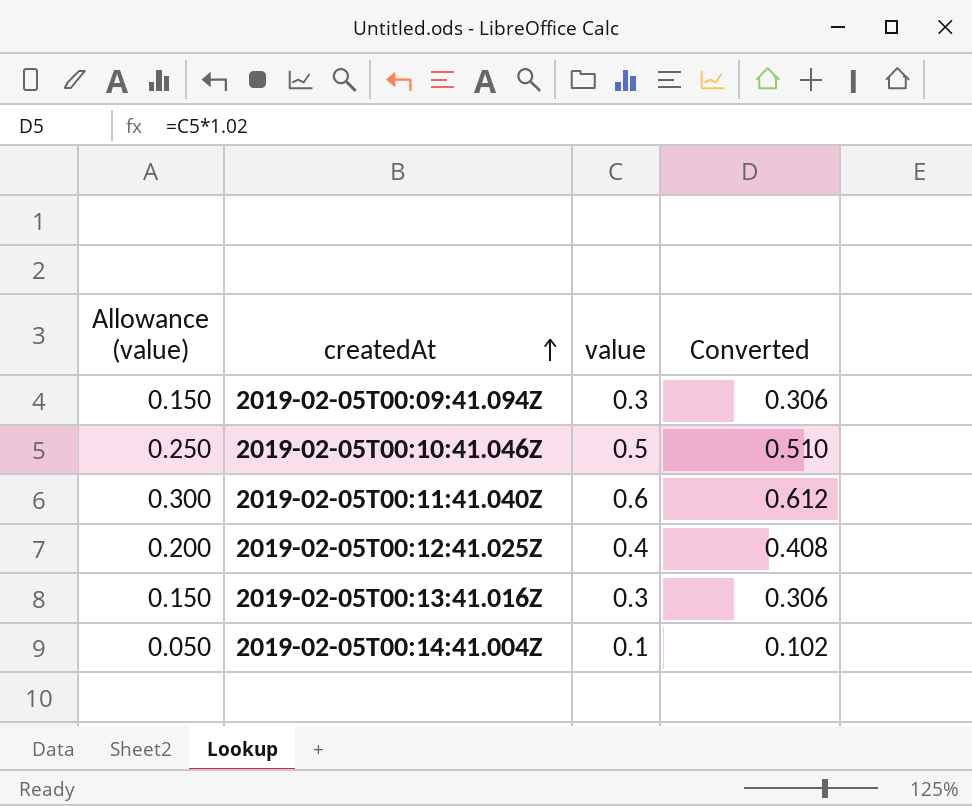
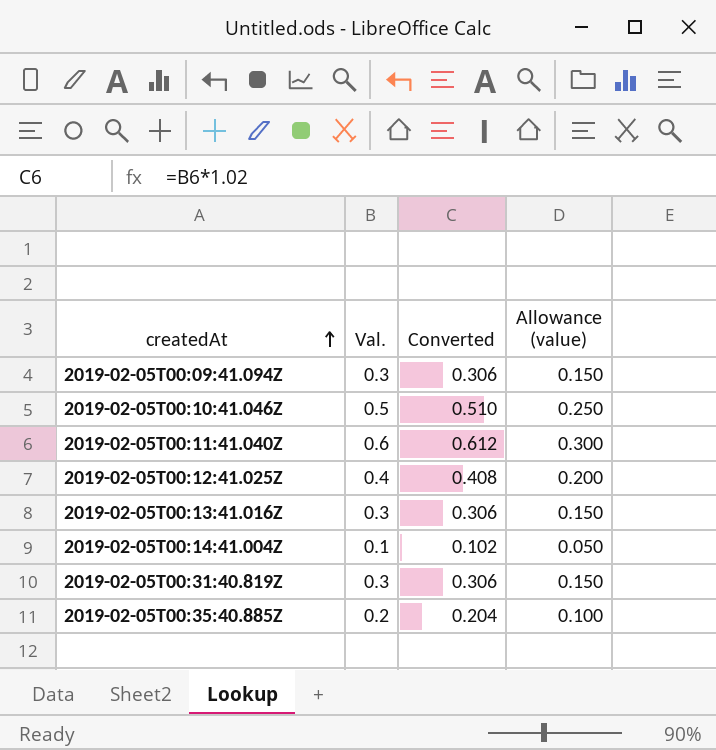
column name: value -> Val.
column Allowance (value) | position: 1 -> 4
row 2019-02-05T00:31:40.819Z: none -> 0.3 | 0.306 | 0.150
row 2019-02-05T00:35:40.885Z: none -> 0.2 | 0.204 | 0.100

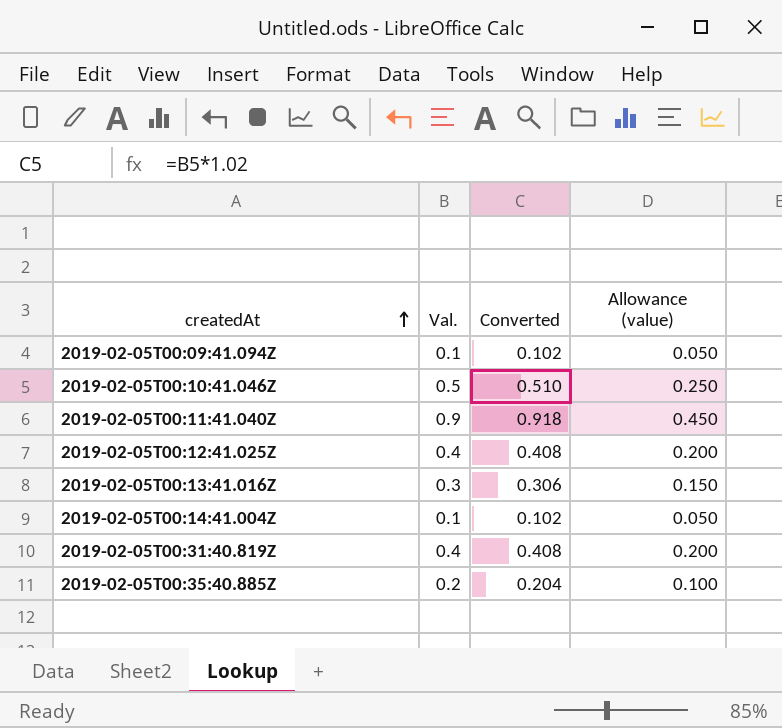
2019-02-05T00:09:41.094Z | Val.: 0.3 -> 0.1
2019-02-05T00:09:41.094Z | Converted: 0.306 -> 0.102
2019-02-05T00:09:41.094Z | Allowance (value): 0.150 -> 0.050
2019-02-05T00:11:41.040Z | Val.: 0.6 -> 0.9
2019-02-05T00:11:41.040Z | Converted: 0.612 -> 0.918
2019-02-05T00:11:41.040Z | Allowance (value): 0.300 -> 0.450
2019-02-05T00:31:40.819Z | Val.: 0.3 -> 0.4
2019-02-05T00:31:40.819Z | Converted: 0.306 -> 0.408
2019-02-05T00:31:40.819Z | Allowance (value): 0.150 -> 0.200

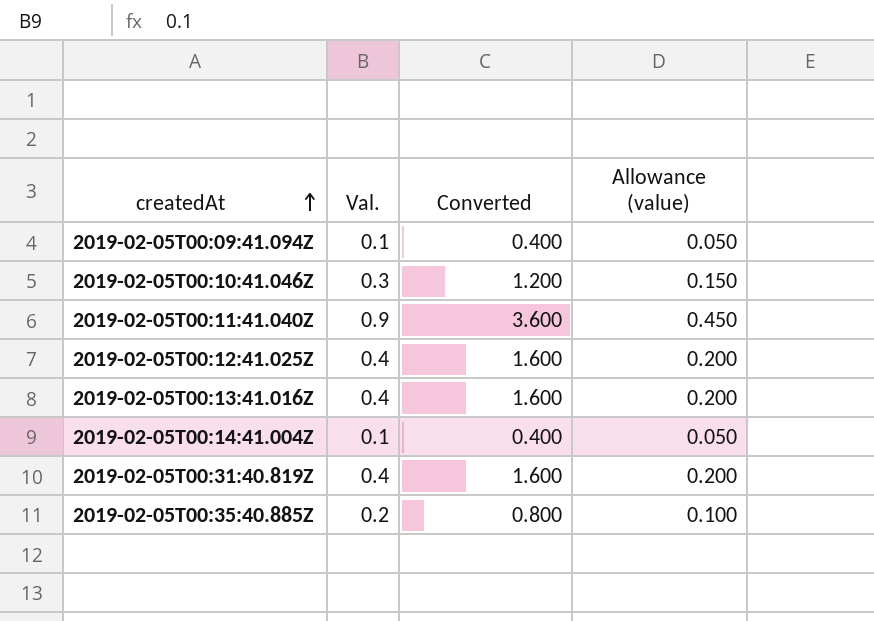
column Converted | formula: [Val.] * 1.02 -> [Val.] * 4
2019-02-05T00:10:41.046Z | Val.: 0.5 -> 0.3
2019-02-05T00:10:41.046Z | Allowance (value): 0.250 -> 0.150
2019-02-05T00:13:41.016Z | Val.: 0.3 -> 0.4
2019-02-05T00:13:41.016Z | Allowance (value): 0.150 -> 0.200

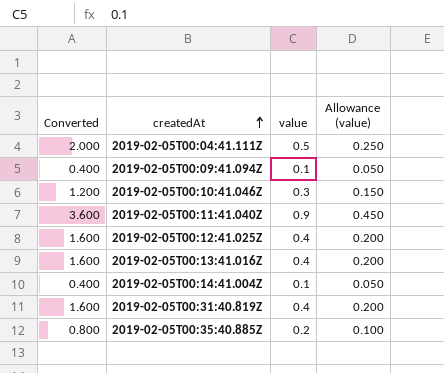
column Converted | position: 3 -> 1
column name: Val. -> value
row 2019-02-05T00:04:41.111Z: none -> 2.000 | 0.5 | 0.250

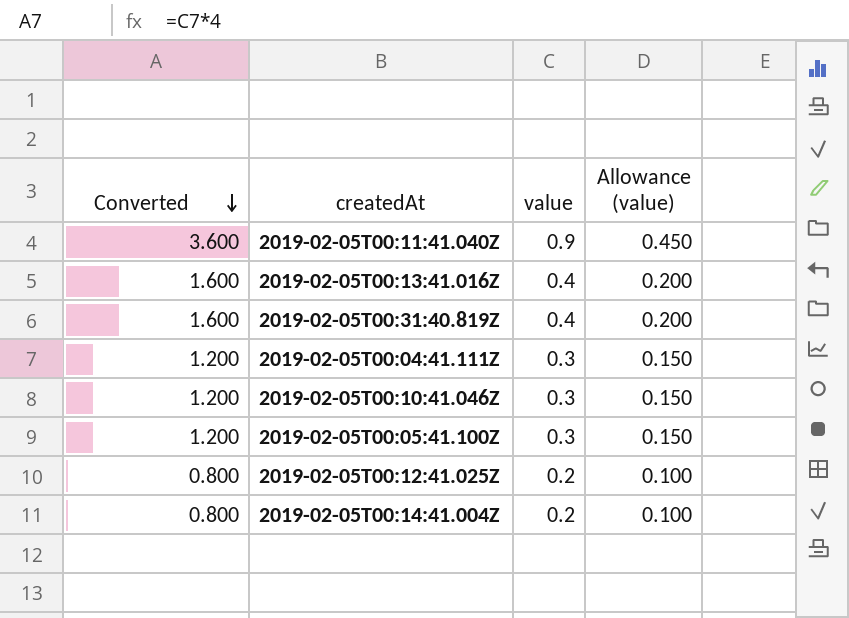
row order: createdAt ascending -> Converted descending
row 2019-02-05T00:09:41.094Z: 0.400 | 0.1 | 0.050 -> none
row 2019-02-05T00:35:40.885Z: 0.800 | 0.2 | 0.100 -> none
2019-02-05T00:04:41.111Z | Converted: 2.000 -> 1.200
2019-02-05T00:04:41.111Z | value: 0.5 -> 0.3
2019-02-05T00:04:41.111Z | Allowance (value): 0.250 -> 0.150
row 2019-02-05T00:05:41.100Z: none -> 1.200 | 0.3 | 0.150
2019-02-05T00:12:41.025Z | Converted: 1.600 -> 0.800
2019-02-05T00:12:41.025Z | value: 0.4 -> 0.2
2019-02-05T00:12:41.025Z | Allowance (value): 0.200 -> 0.100
2019-02-05T00:14:41.004Z | Converted: 0.400 -> 0.800
2019-02-05T00:14:41.004Z | value: 0.1 -> 0.2
2019-02-05T00:14:41.004Z | Allowance (value): 0.050 -> 0.100

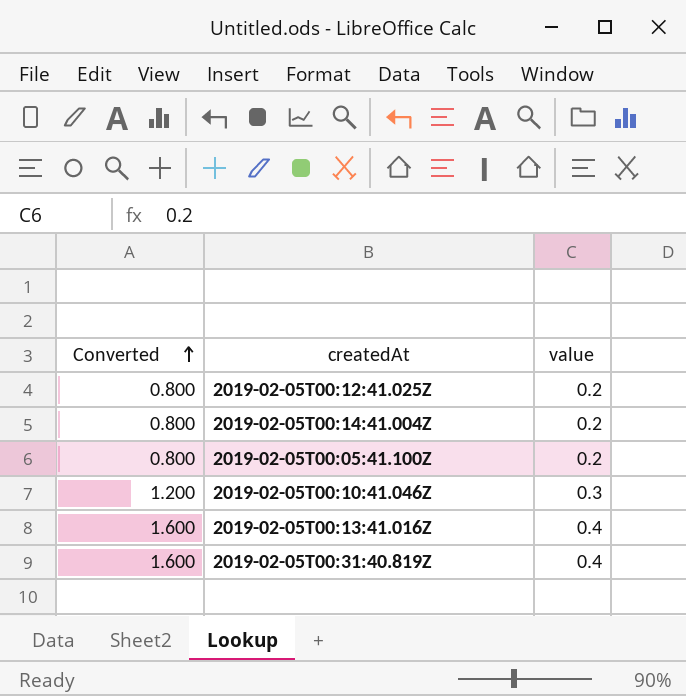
row order: Converted descending -> Converted ascending
column Allowance (value) | formula: [value] * 0.5 -> none
row 2019-02-05T00:11:41.040Z: 3.600 | 0.9 | 0.450 -> none
row 2019-02-05T00:04:41.111Z: 1.200 | 0.3 | 0.150 -> none
2019-02-05T00:05:41.100Z | Converted: 1.200 -> 0.800
2019-02-05T00:05:41.100Z | value: 0.3 -> 0.2

